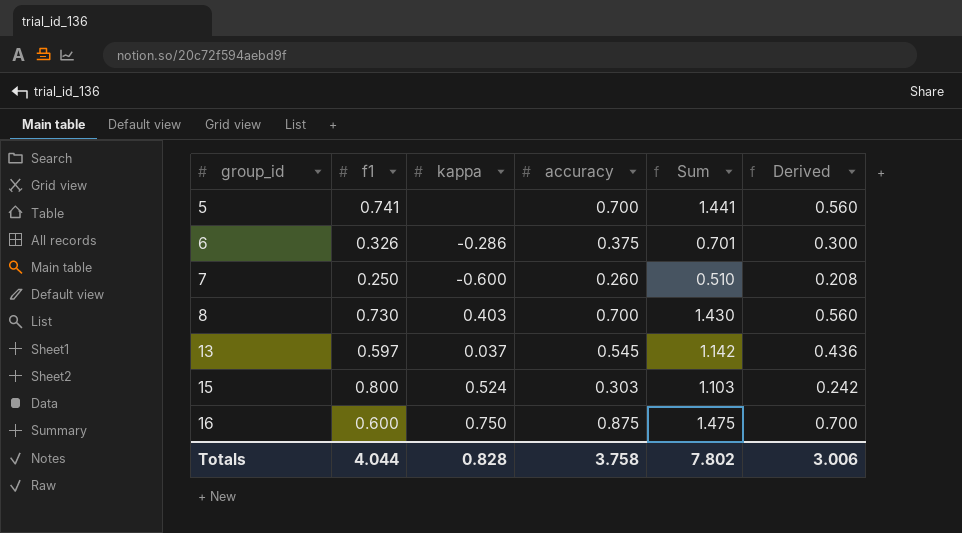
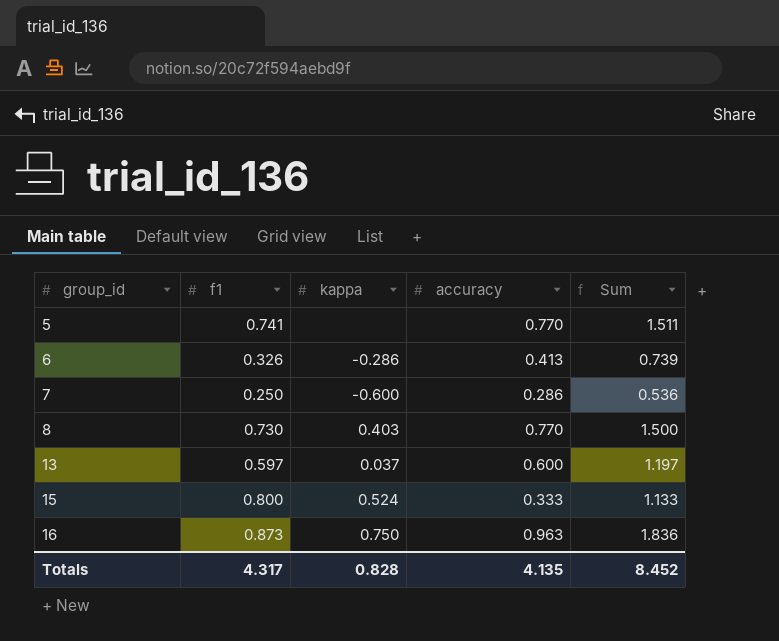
column Derived | formula: [accuracy] * 0.8 -> none
5 | accuracy: 0.700 -> 0.770
5 | Sum: 1.441 -> 1.511
6 | accuracy: 0.375 -> 0.413
6 | Sum: 0.701 -> 0.739
7 | accuracy: 0.260 -> 0.286
7 | Sum: 0.510 -> 0.536
8 | accuracy: 0.700 -> 0.770
8 | Sum: 1.430 -> 1.500
13 | accuracy: 0.545 -> 0.600
13 | Sum: 1.142 -> 1.197
15 | accuracy: 0.303 -> 0.333
15 | Sum: 1.103 -> 1.133
16 | f1: 0.600 -> 0.873
16 | accuracy: 0.875 -> 0.963
16 | Sum: 1.475 -> 1.836
Totals | f1: 4.044 -> 4.317
Totals | accuracy: 3.758 -> 4.135
Totals | Sum: 7.802 -> 8.452

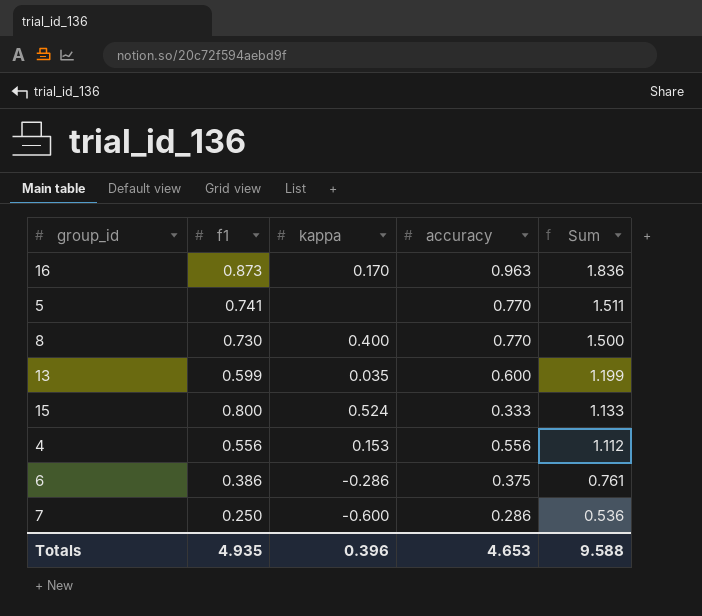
row order: group_id ascending -> Sum descending
16 | kappa: 0.750 -> 0.170
8 | kappa: 0.403 -> 0.400
13 | f1: 0.597 -> 0.599
13 | kappa: 0.037 -> 0.035
13 | Sum: 1.197 -> 1.199
row 4: none -> 0.556 | 0.153 | 0.556 | 1.112
6 | f1: 0.326 -> 0.386
6 | accuracy: 0.413 -> 0.375
6 | Sum: 0.739 -> 0.761
Totals | f1: 4.317 -> 4.935
Totals | kappa: 0.828 -> 0.396
Totals | accuracy: 4.135 -> 4.653
Totals | Sum: 8.452 -> 9.588

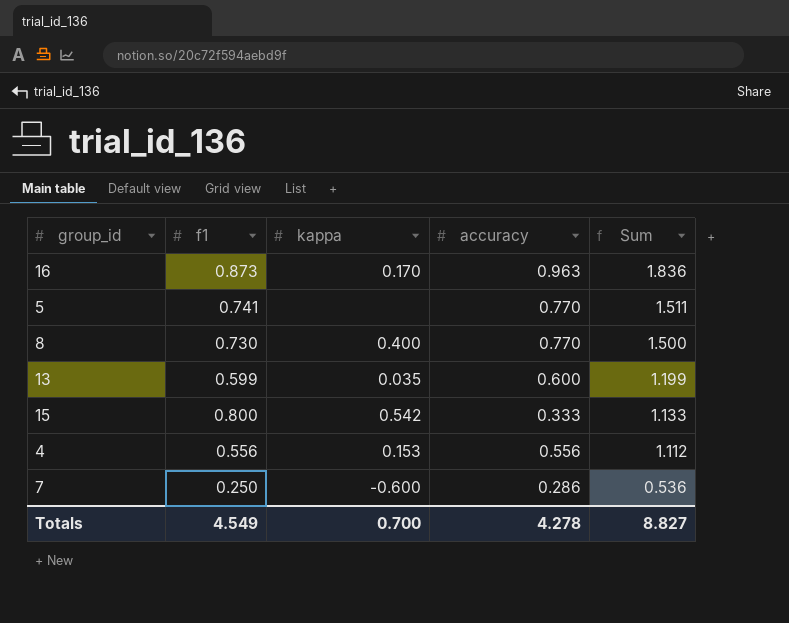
row 6: 0.386 | -0.286 | 0.375 | 0.761 -> none
15 | kappa: 0.524 -> 0.542
Totals | f1: 4.935 -> 4.549
Totals | kappa: 0.396 -> 0.700
Totals | accuracy: 4.653 -> 4.278
Totals | Sum: 9.588 -> 8.827

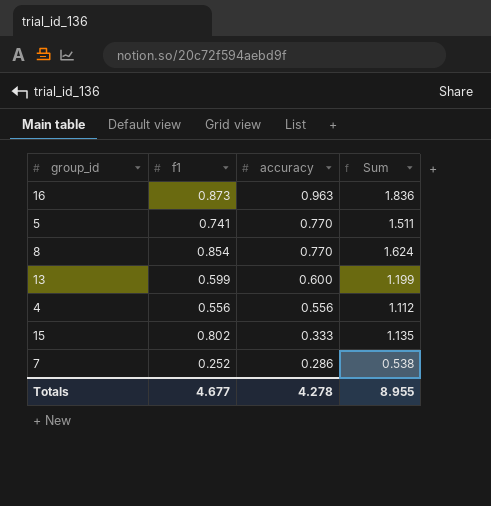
row order: Sum descending -> accuracy descending
column kappa | position: 3 -> none
8 | f1: 0.730 -> 0.854
8 | Sum: 1.500 -> 1.624
15 | f1: 0.800 -> 0.802
15 | Sum: 1.133 -> 1.135
7 | f1: 0.250 -> 0.252
7 | Sum: 0.536 -> 0.538
Totals | f1: 4.549 -> 4.677
Totals | Sum: 8.827 -> 8.955

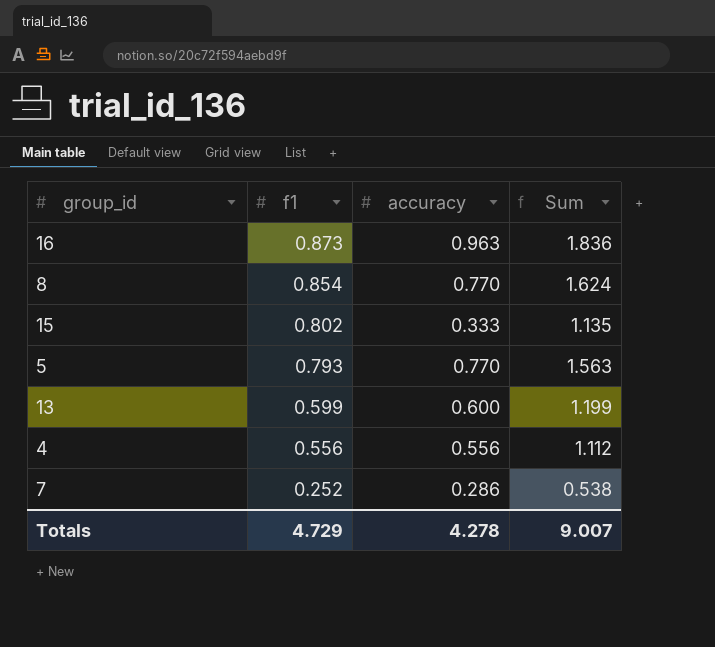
row order: accuracy descending -> f1 descending
5 | f1: 0.741 -> 0.793
5 | Sum: 1.511 -> 1.563
Totals | f1: 4.677 -> 4.729
Totals | Sum: 8.955 -> 9.007

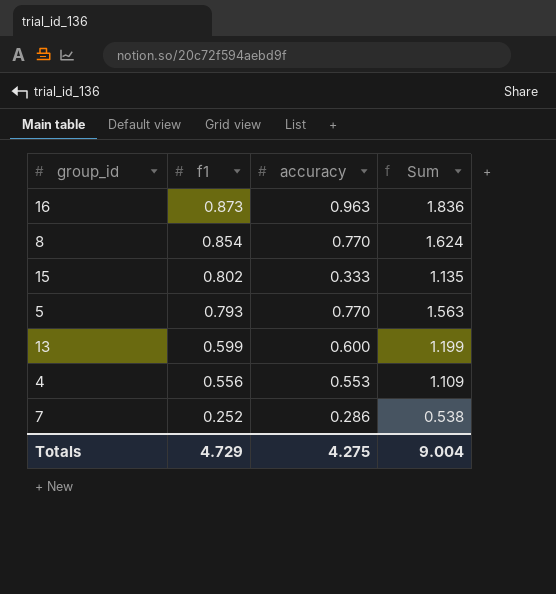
4 | accuracy: 0.556 -> 0.553
4 | Sum: 1.112 -> 1.109
Totals | accuracy: 4.278 -> 4.275
Totals | Sum: 9.007 -> 9.004

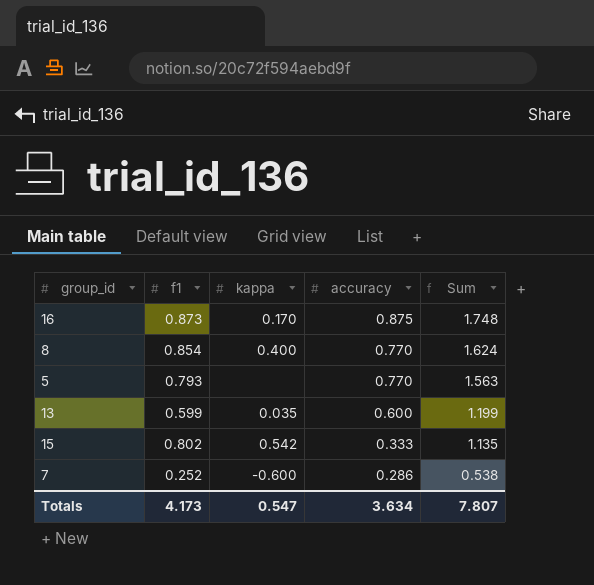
row order: f1 descending -> accuracy descending
column kappa | position: none -> 3
row 4: 0.556 | 0.553 | 1.109 -> none
16 | accuracy: 0.963 -> 0.875
16 | Sum: 1.836 -> 1.748
Totals | f1: 4.729 -> 4.173
Totals | accuracy: 4.275 -> 3.634
Totals | Sum: 9.004 -> 7.807

